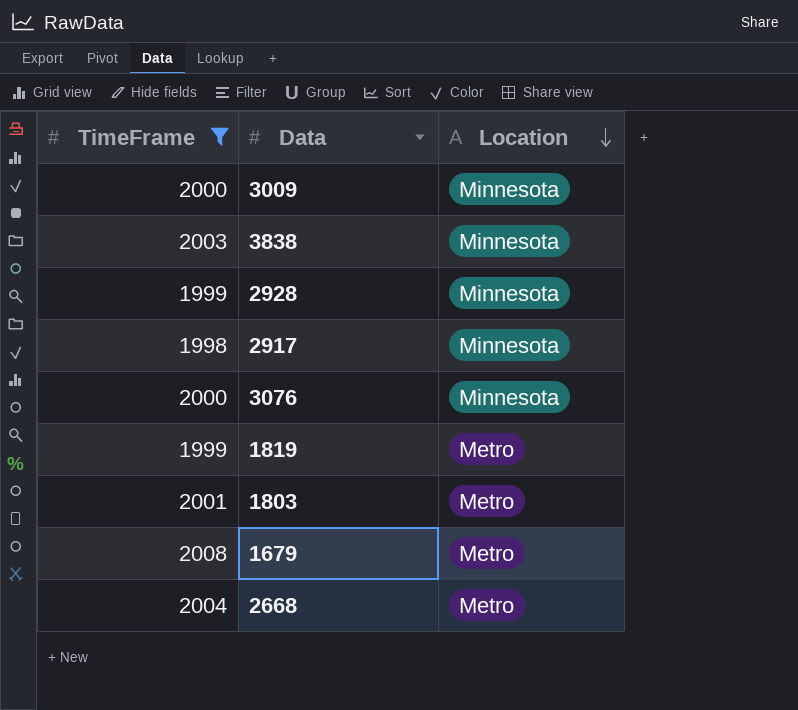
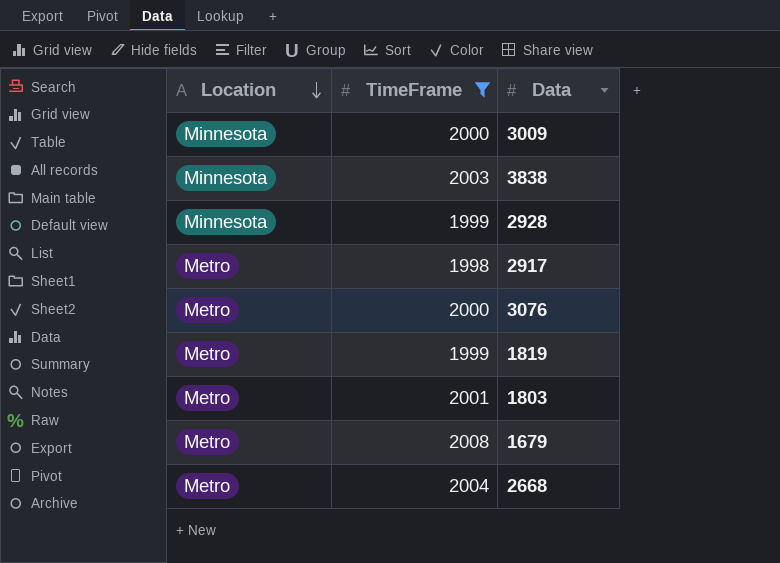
column Location | position: 3 -> 1
2917 | Location: Minnesota -> Metro
3076 | Location: Minnesota -> Metro

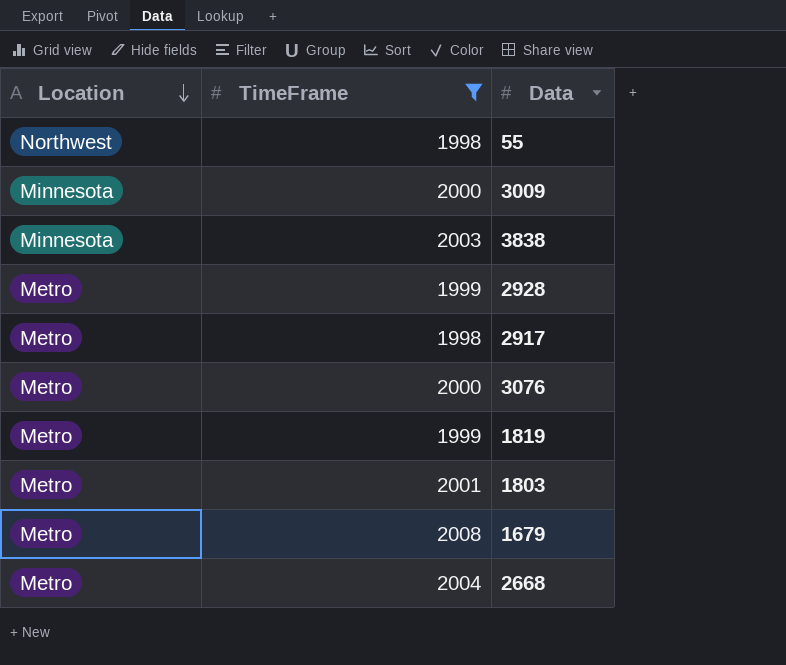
row 55: none -> Northwest | 1998
2928 | Location: Minnesota -> Metro

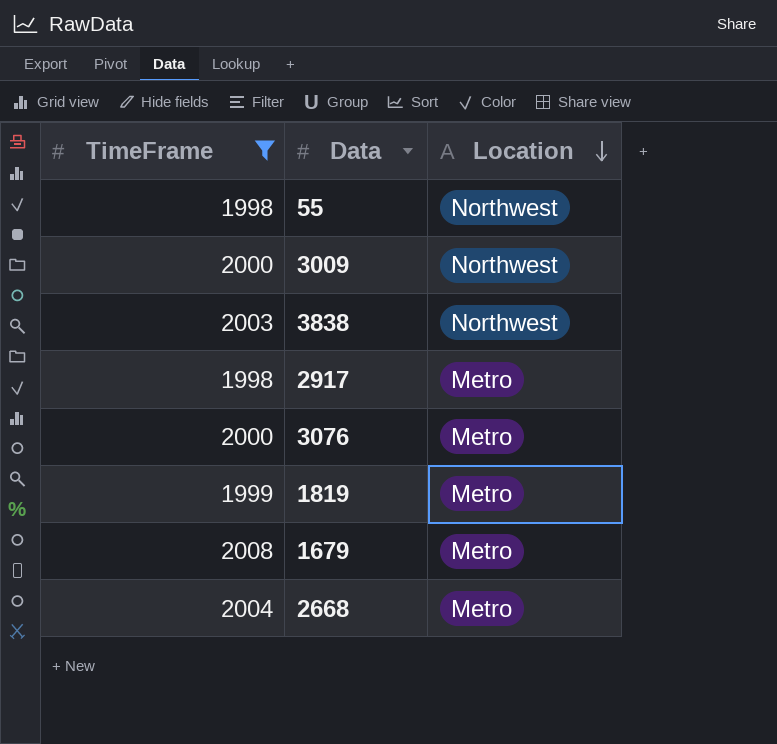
column Location | position: 1 -> 3
row 2928: Metro | 1999 -> none
row 1803: Metro | 2001 -> none
3009 | Location: Minnesota -> Northwest
3838 | Location: Minnesota -> Northwest

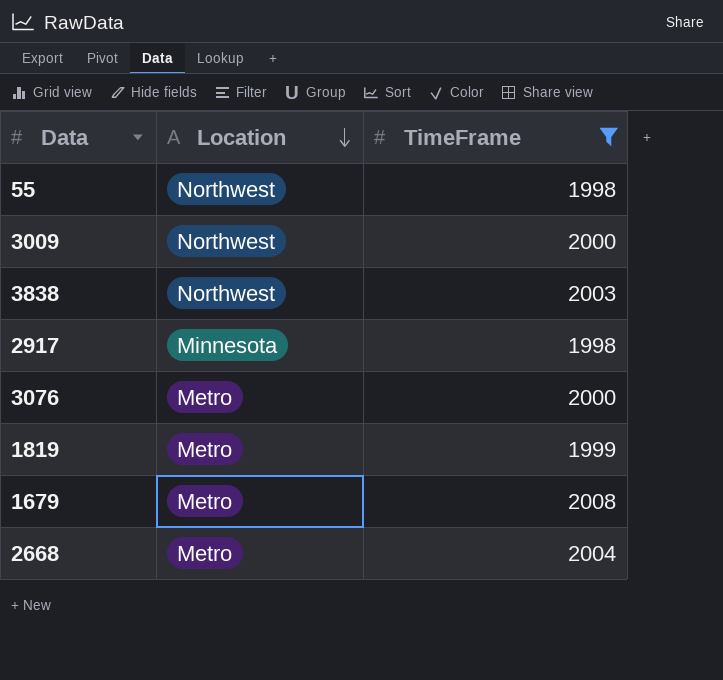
column TimeFrame | position: 1 -> 3
2917 | Location: Metro -> Minnesota

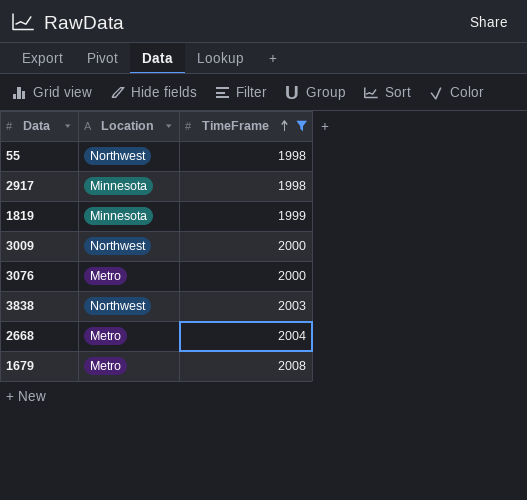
row order: Location descending -> TimeFrame ascending
1819 | Location: Metro -> Minnesota

